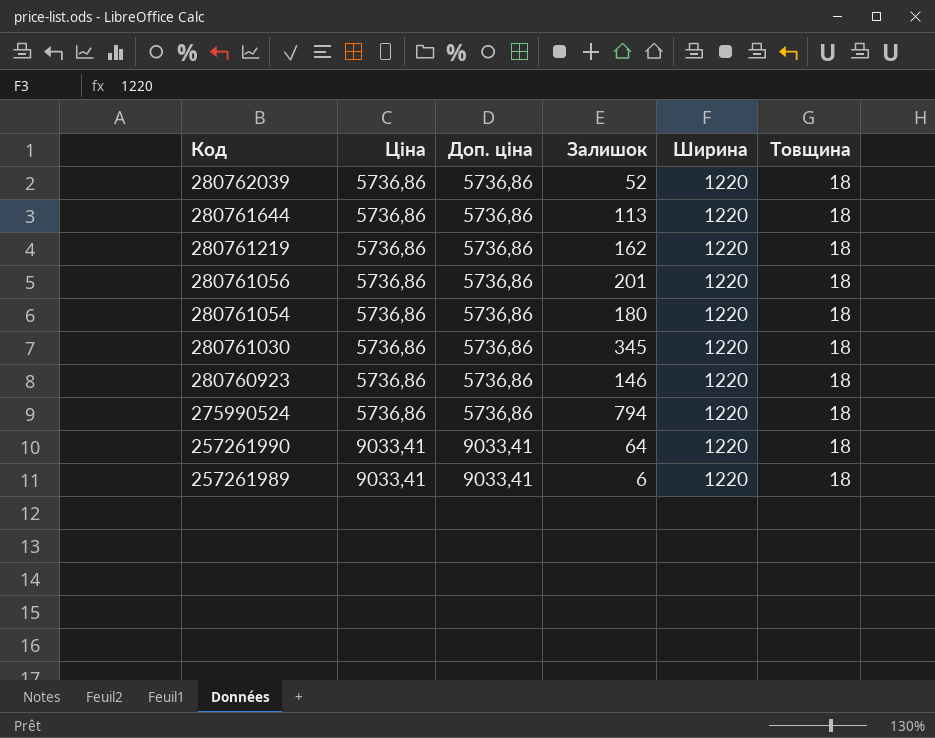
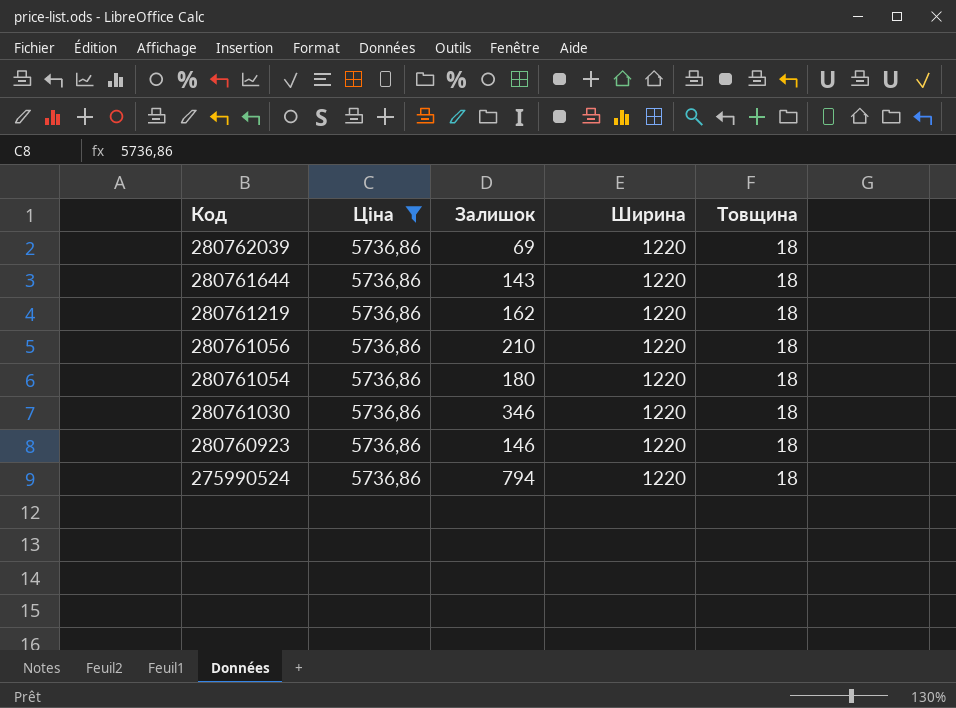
filter: none -> Ціна = 5736,86
column Доп. ціна | position: 3 -> none
280762039 | Залишок: 52 -> 69
280761644 | Залишок: 113 -> 143
280761056 | Залишок: 201 -> 210
280761030 | Залишок: 345 -> 346

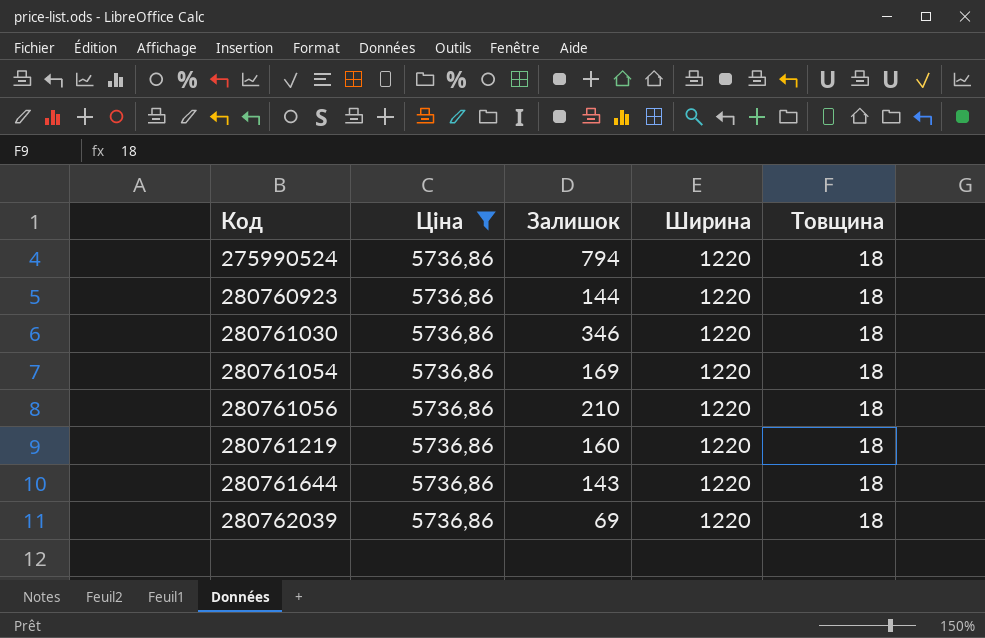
row order: Код descending -> Код ascending
280760923 | Залишок: 146 -> 144
280761054 | Залишок: 180 -> 169
280761219 | Залишок: 162 -> 160

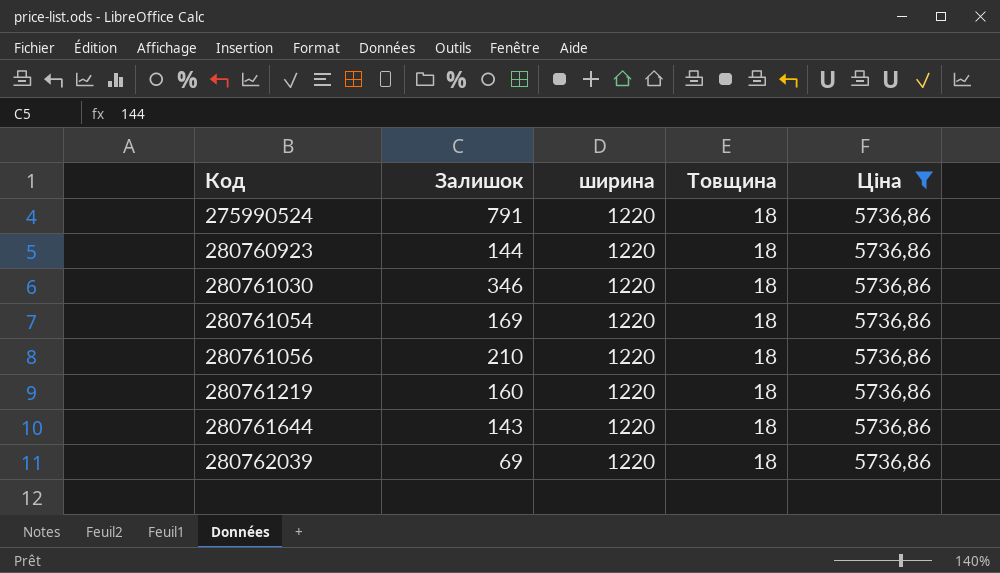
column name: Ширина -> ширина
column Ціна | position: 2 -> 5
275990524 | Залишок: 794 -> 791

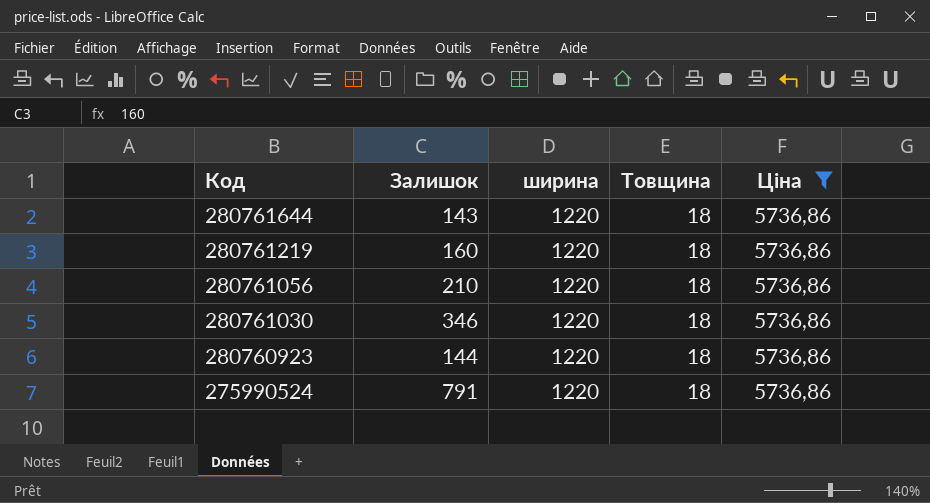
row order: Код ascending -> Код descending
row 280761054: 169 | 1220 | 18 | 5736,86 -> none
row 280762039: 69 | 1220 | 18 | 5736,86 -> none

